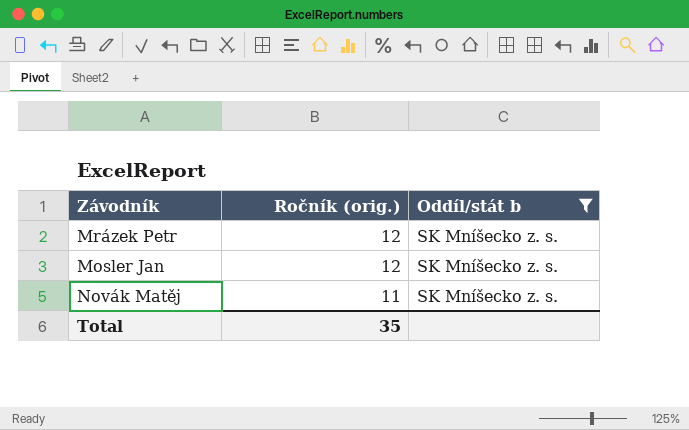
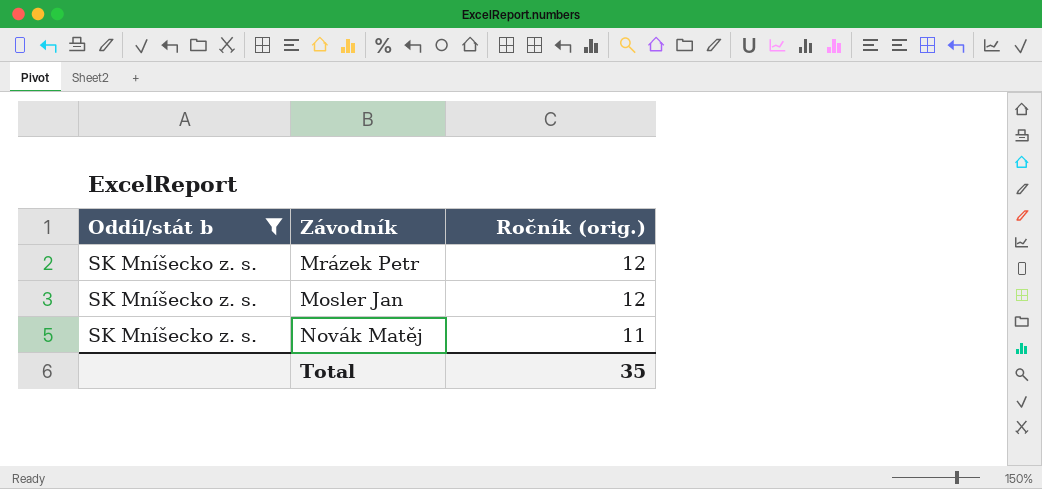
column Oddíl/stát b | position: 3 -> 1

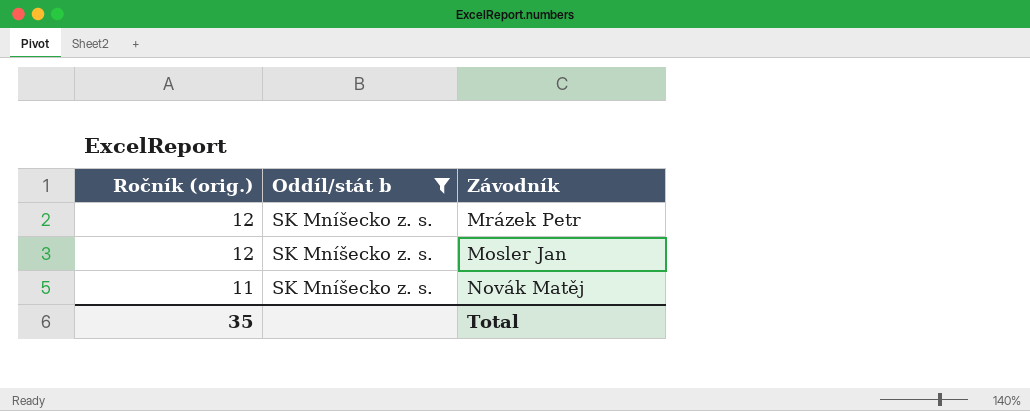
column Ročník (orig.) | position: 3 -> 1

